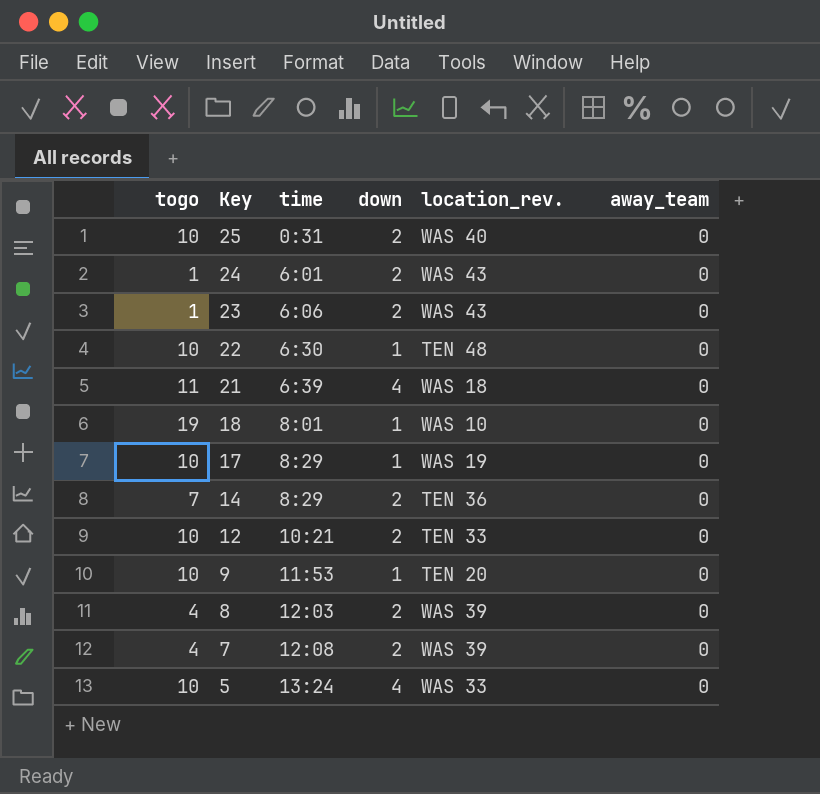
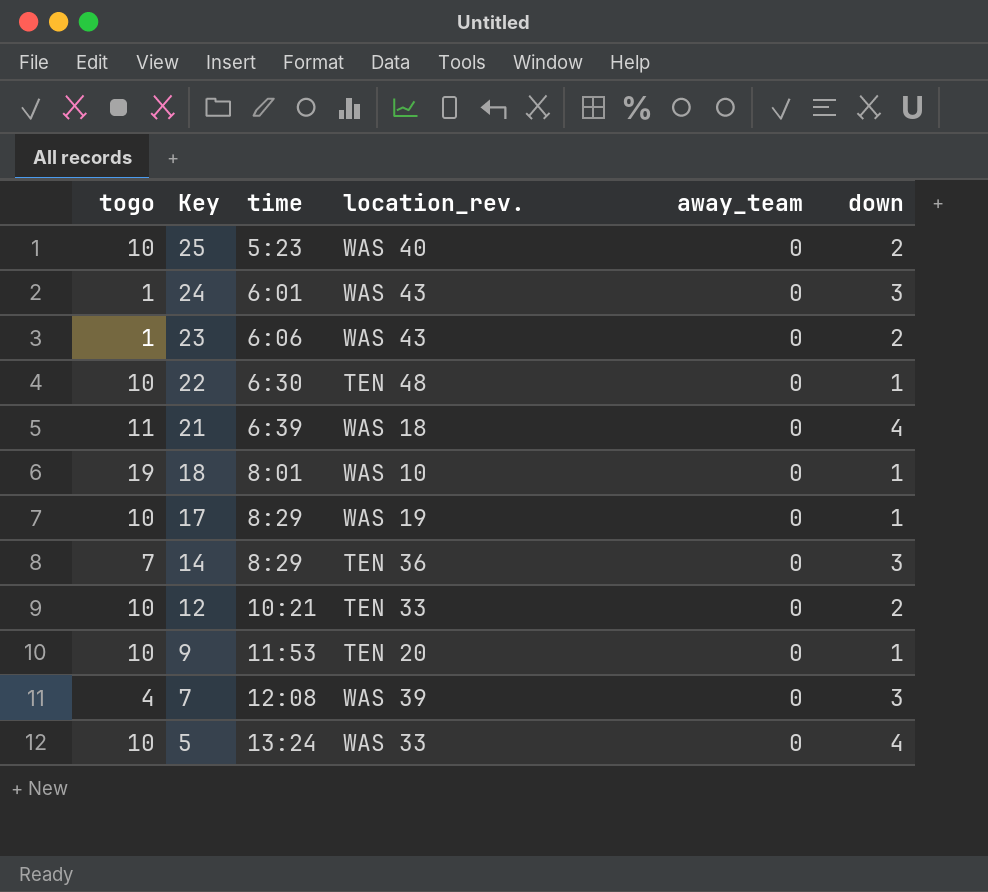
column down | position: 4 -> 6
row 8: 4 | 12:03 | 2 | WAS 39 | 0 -> none
25 | time: 0:31 -> 5:23
24 | down: 2 -> 3
14 | down: 2 -> 3
7 | down: 2 -> 3

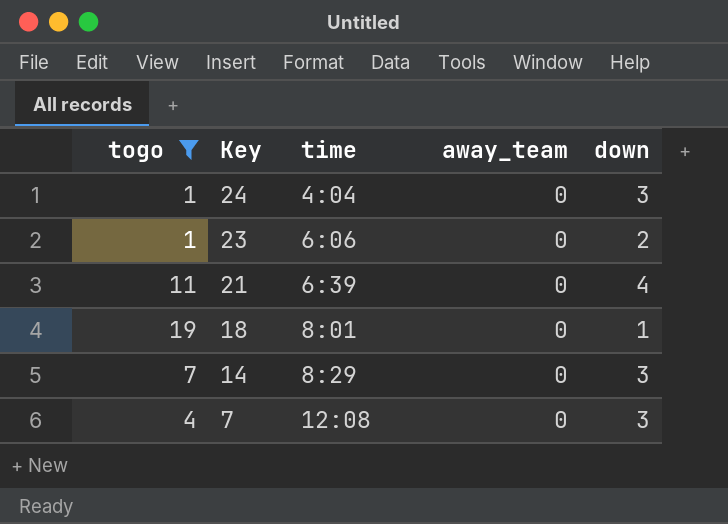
filter: none -> togo != 10
column location_rev. | position: 4 -> none
24 | time: 6:01 -> 4:04

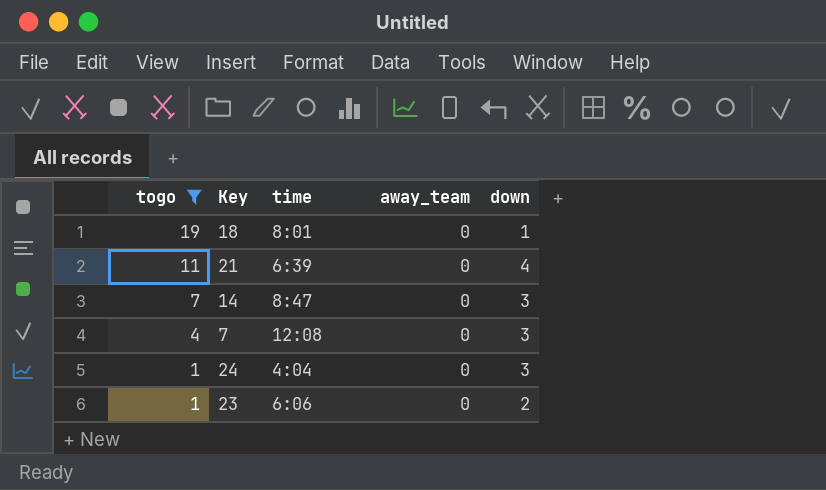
row order: Key descending -> togo descending
14 | time: 8:29 -> 8:47

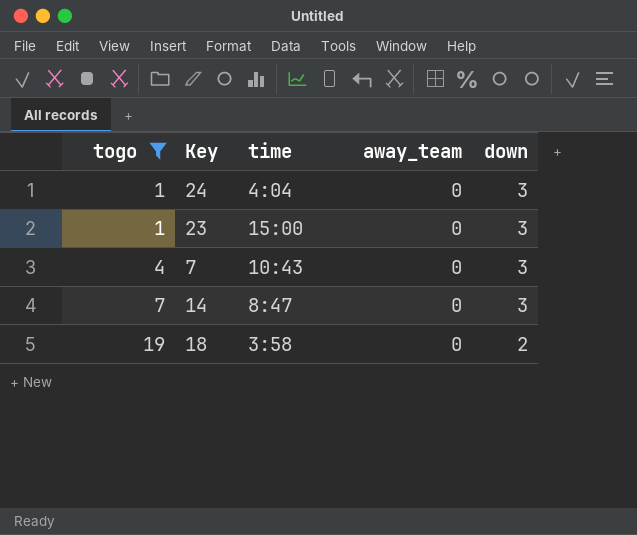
row order: togo descending -> togo ascending
row 21: 11 | 6:39 | 0 | 4 -> none
23 | time: 6:06 -> 15:00
23 | down: 2 -> 3
7 | time: 12:08 -> 10:43
18 | time: 8:01 -> 3:58
18 | down: 1 -> 2

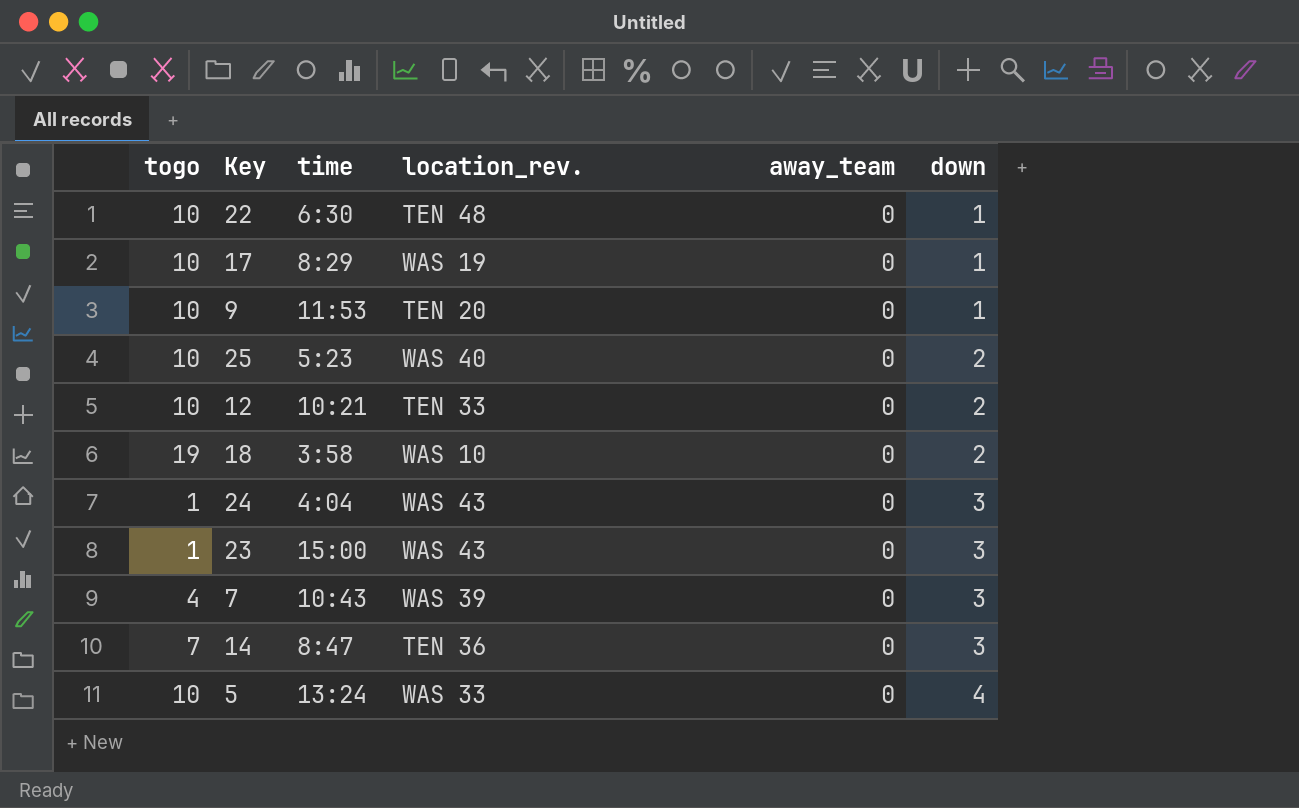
filter: togo != 10 -> none
row order: togo ascending -> down ascending
column location_rev. | position: none -> 4

